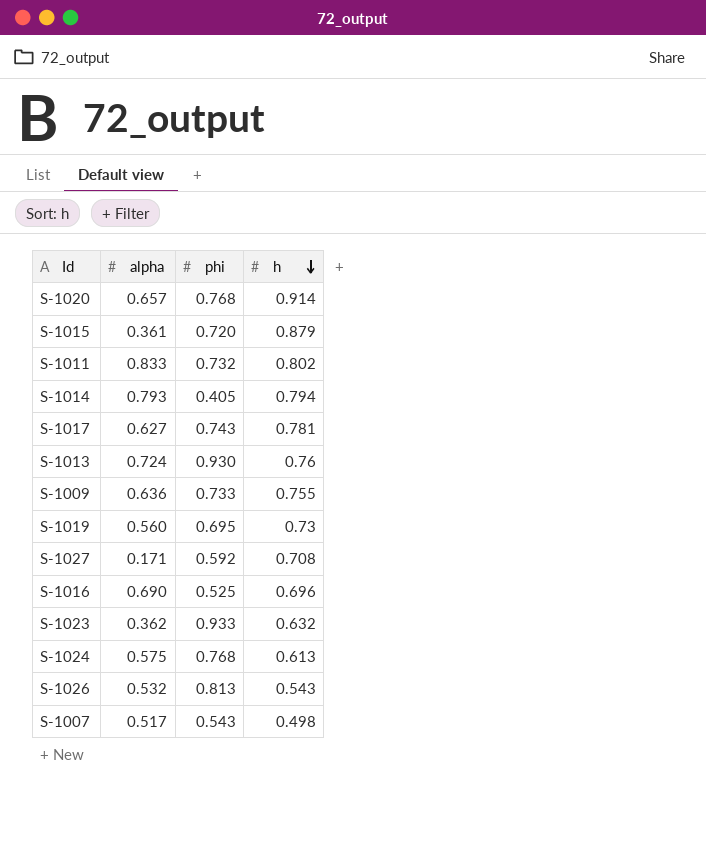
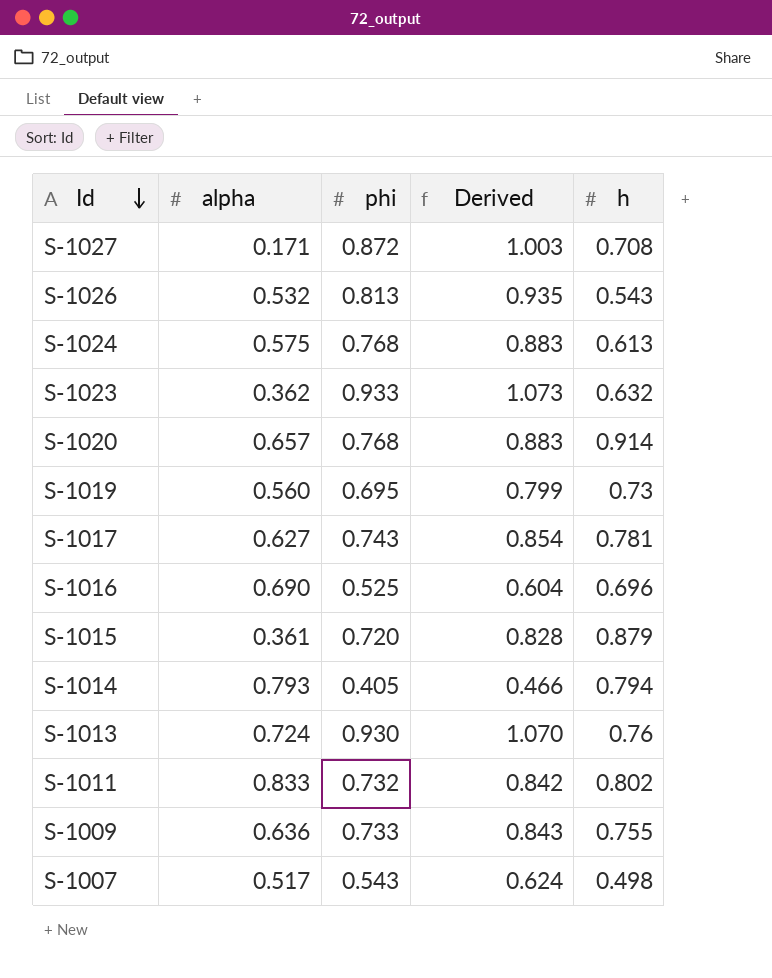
row order: h descending -> Id descending
column Derived | formula: none -> [phi] * 1.15
S-1027 | phi: 0.592 -> 0.872

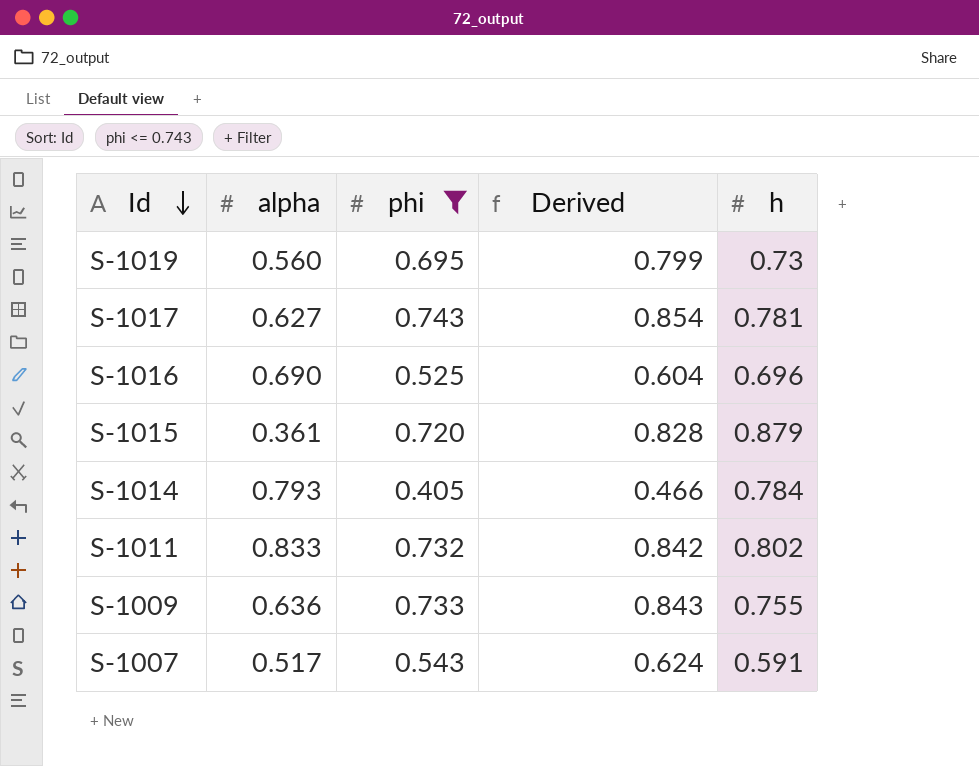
filter: none -> phi <= 0.743
S-1014 | h: 0.794 -> 0.784
S-1007 | h: 0.498 -> 0.591

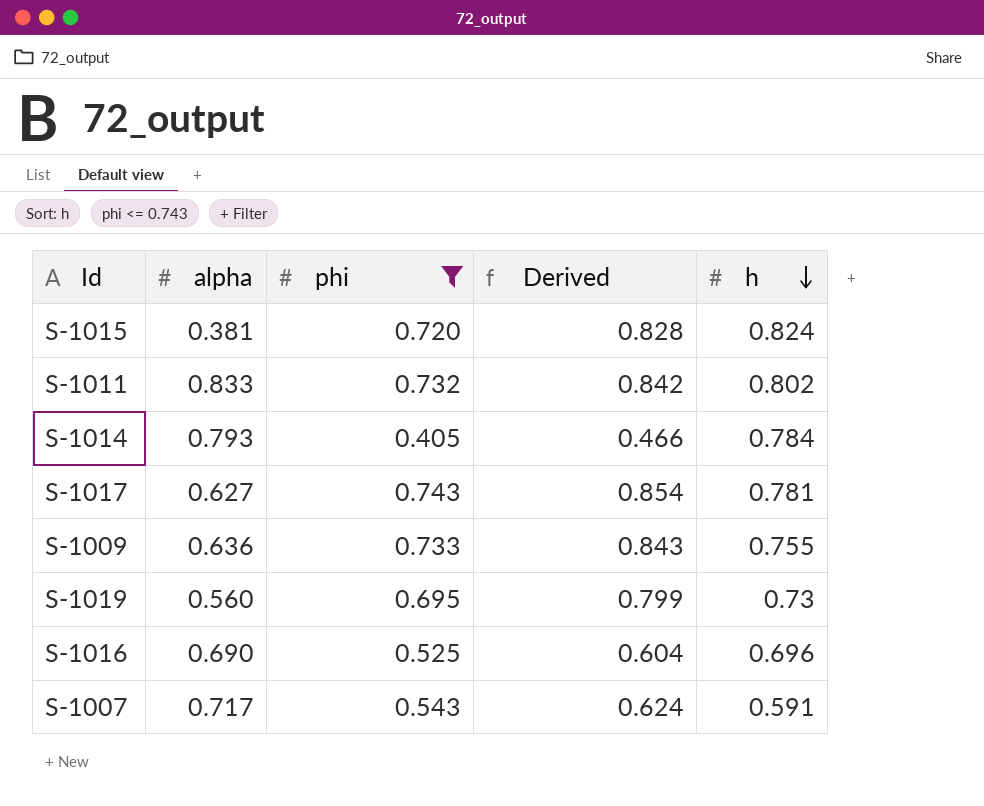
row order: Id descending -> h descending
S-1015 | alpha: 0.361 -> 0.381
S-1015 | h: 0.879 -> 0.824
S-1007 | alpha: 0.517 -> 0.717

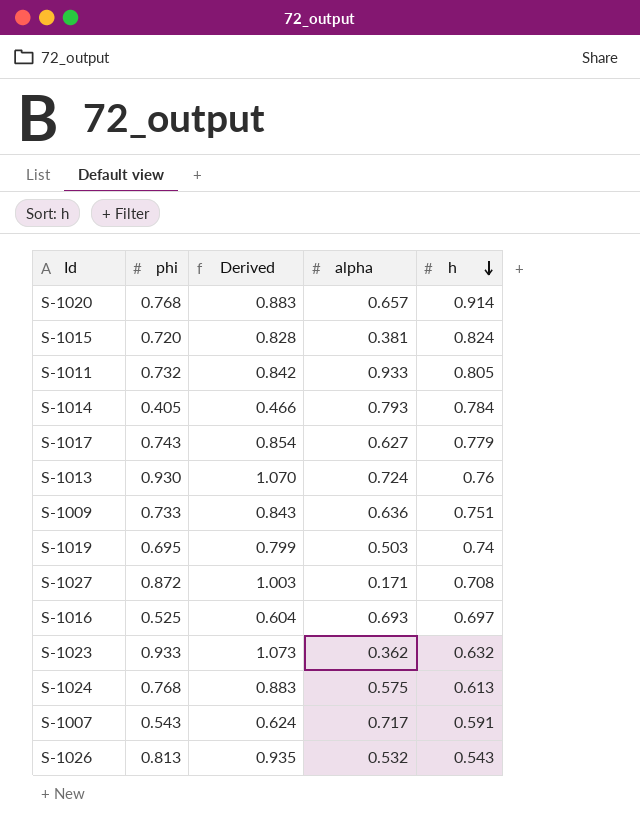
filter: phi <= 0.743 -> none
column alpha | position: 2 -> 4
S-1011 | alpha: 0.833 -> 0.933
S-1011 | h: 0.802 -> 0.805
S-1017 | h: 0.781 -> 0.779
S-1009 | h: 0.755 -> 0.751
S-1019 | alpha: 0.560 -> 0.503
S-1019 | h: 0.73 -> 0.74
S-1016 | alpha: 0.690 -> 0.693
S-1016 | h: 0.696 -> 0.697

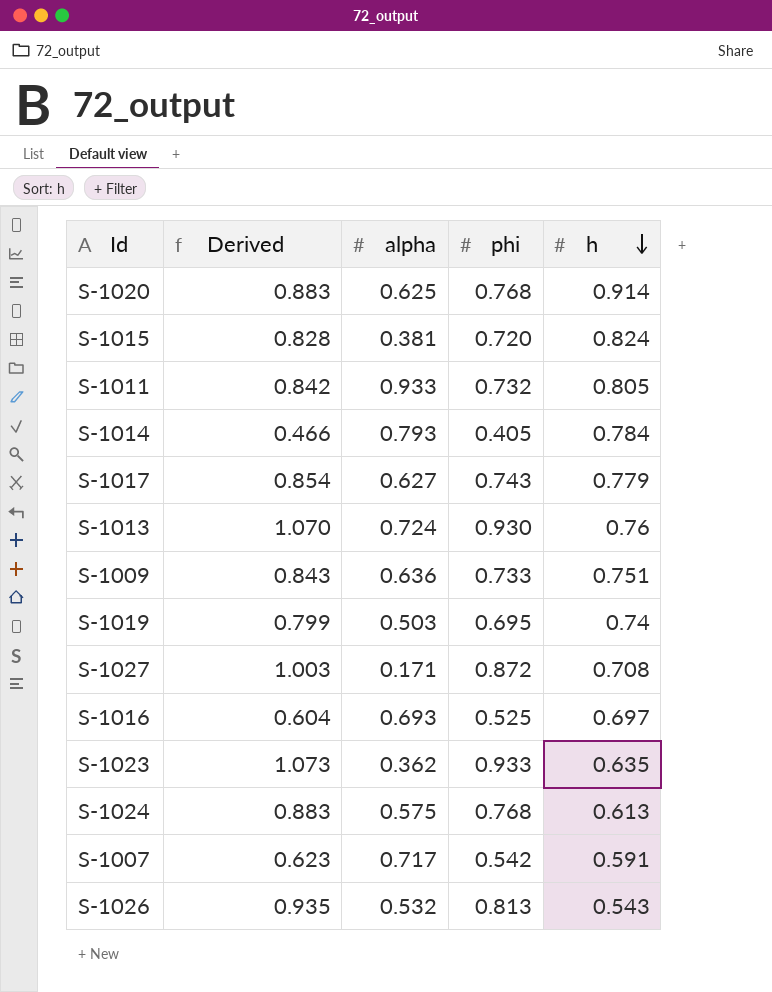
column phi | position: 2 -> 4
S-1020 | alpha: 0.657 -> 0.625
S-1023 | h: 0.632 -> 0.635
S-1007 | Derived: 0.624 -> 0.623
S-1007 | phi: 0.543 -> 0.542

